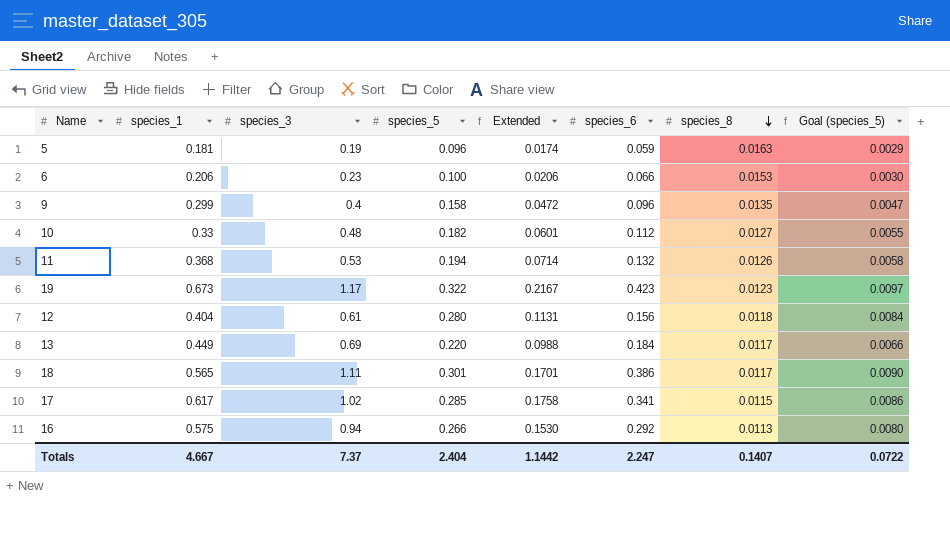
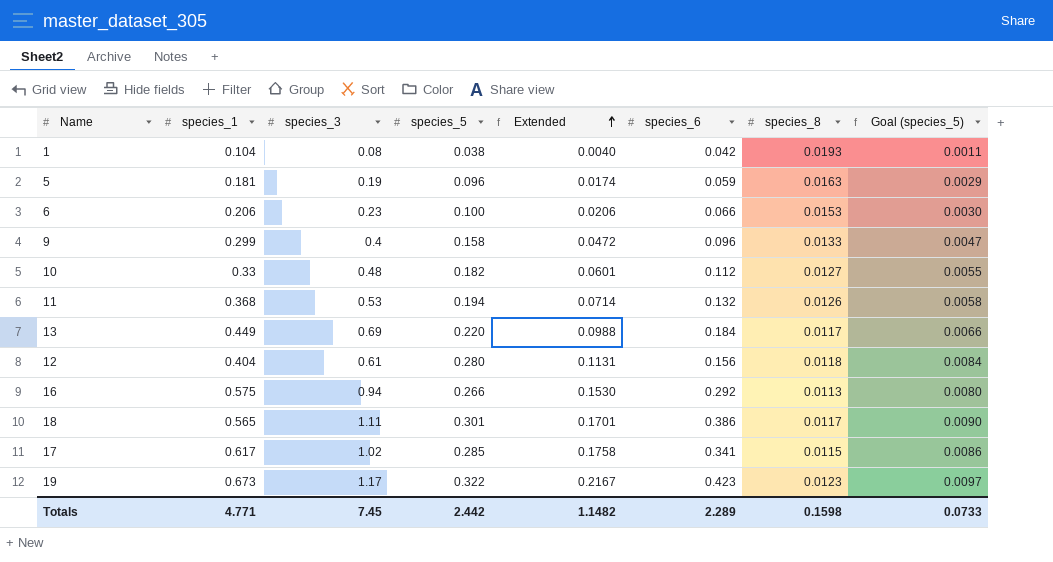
row order: species_8 descending -> Extended ascending
row 1: none -> 0.104 | 0.08 | 0.038 | 0.0040 | 0.042 | 0.0193 | 0.0011
9 | species_8: 0.0135 -> 0.0133
Totals | species_1: 4.667 -> 4.771
Totals | species_3: 7.37 -> 7.45
Totals | species_5: 2.404 -> 2.442
Totals | Extended: 1.1442 -> 1.1482
Totals | species_6: 2.247 -> 2.289
Totals | species_8: 0.1407 -> 0.1598
Totals | Goal (species_5): 0.0722 -> 0.0733

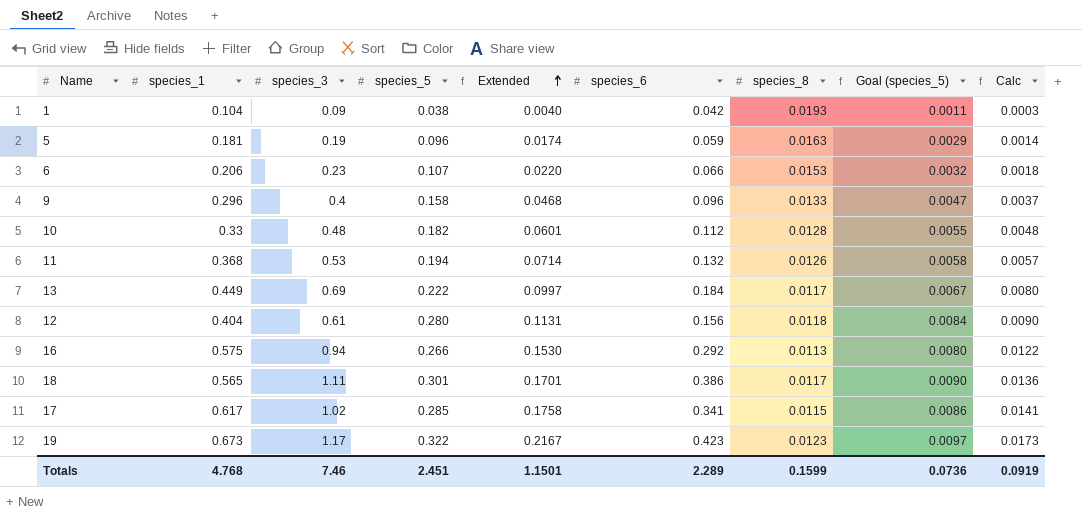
column Calc | formula: none -> [Extended] * 0.08
1 | species_3: 0.08 -> 0.09
6 | species_5: 0.100 -> 0.107
6 | Extended: 0.0206 -> 0.0220
6 | Goal (species_5): 0.0030 -> 0.0032
9 | species_1: 0.299 -> 0.296
9 | Extended: 0.0472 -> 0.0468
10 | species_8: 0.0127 -> 0.0128
13 | species_5: 0.220 -> 0.222
13 | Extended: 0.0988 -> 0.0997
13 | Goal (species_5): 0.0066 -> 0.0067
Totals | species_1: 4.771 -> 4.768
Totals | species_3: 7.45 -> 7.46
Totals | species_5: 2.442 -> 2.451
Totals | Extended: 1.1482 -> 1.1501
Totals | species_8: 0.1598 -> 0.1599
Totals | Goal (species_5): 0.0733 -> 0.0736

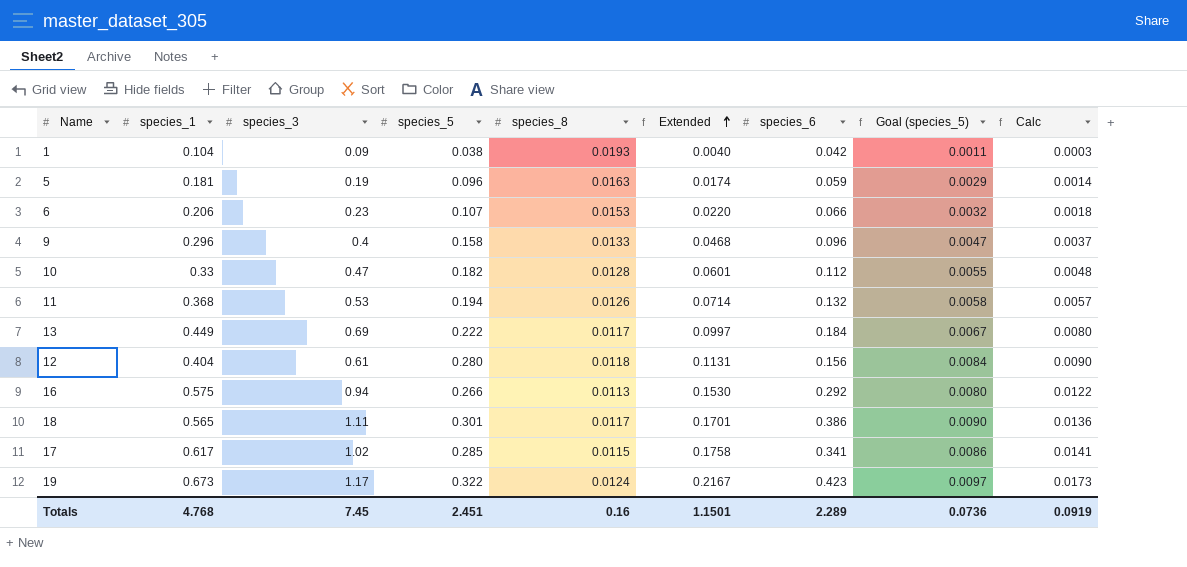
column species_8 | position: 7 -> 5
10 | species_3: 0.48 -> 0.47
19 | species_8: 0.0123 -> 0.0124
Totals | species_3: 7.46 -> 7.45
Totals | species_8: 0.1599 -> 0.16

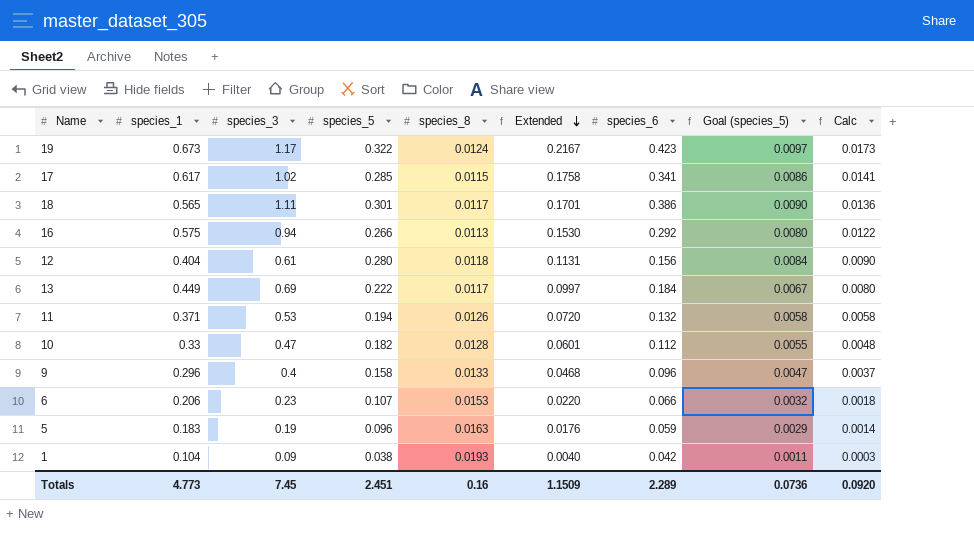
row order: Extended ascending -> Extended descending
11 | species_1: 0.368 -> 0.371
11 | Extended: 0.0714 -> 0.0720
11 | Calc: 0.0057 -> 0.0058
5 | species_1: 0.181 -> 0.183
5 | Extended: 0.0174 -> 0.0176
Totals | species_1: 4.768 -> 4.773
Totals | Extended: 1.1501 -> 1.1509
Totals | Calc: 0.0919 -> 0.0920

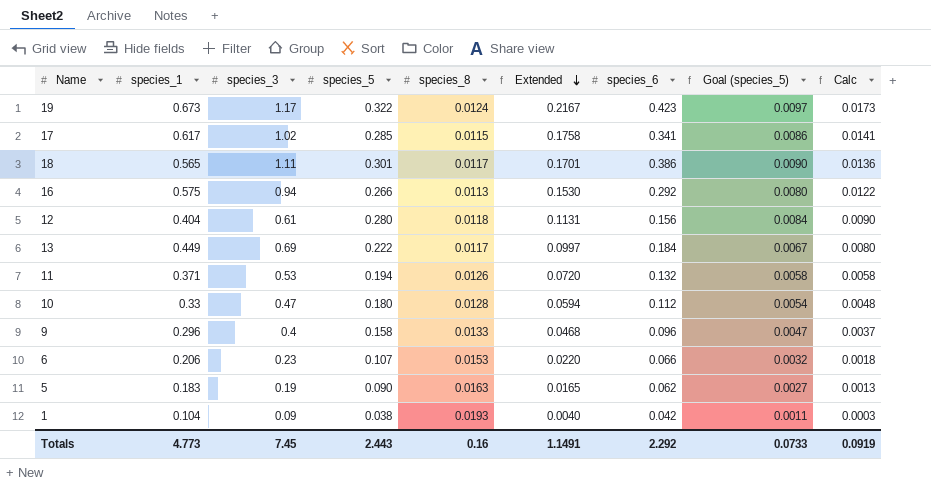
10 | species_5: 0.182 -> 0.180
10 | Extended: 0.0601 -> 0.0594
10 | Goal (species_5): 0.0055 -> 0.0054
5 | species_5: 0.096 -> 0.090
5 | Extended: 0.0176 -> 0.0165
5 | species_6: 0.059 -> 0.062
5 | Goal (species_5): 0.0029 -> 0.0027
5 | Calc: 0.0014 -> 0.0013
Totals | species_5: 2.451 -> 2.443
Totals | Extended: 1.1509 -> 1.1491
Totals | species_6: 2.289 -> 2.292
Totals | Goal (species_5): 0.0736 -> 0.0733
Totals | Calc: 0.0920 -> 0.0919

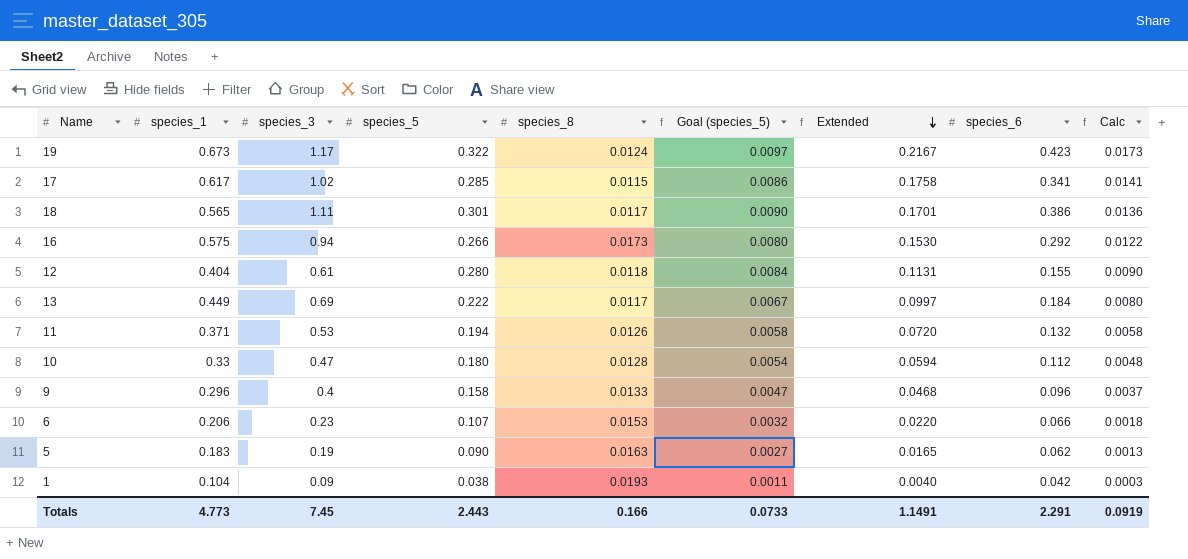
column Goal (species_5) | position: 8 -> 6
16 | species_8: 0.0113 -> 0.0173
12 | species_6: 0.156 -> 0.155
Totals | species_8: 0.16 -> 0.166
Totals | species_6: 2.292 -> 2.291

